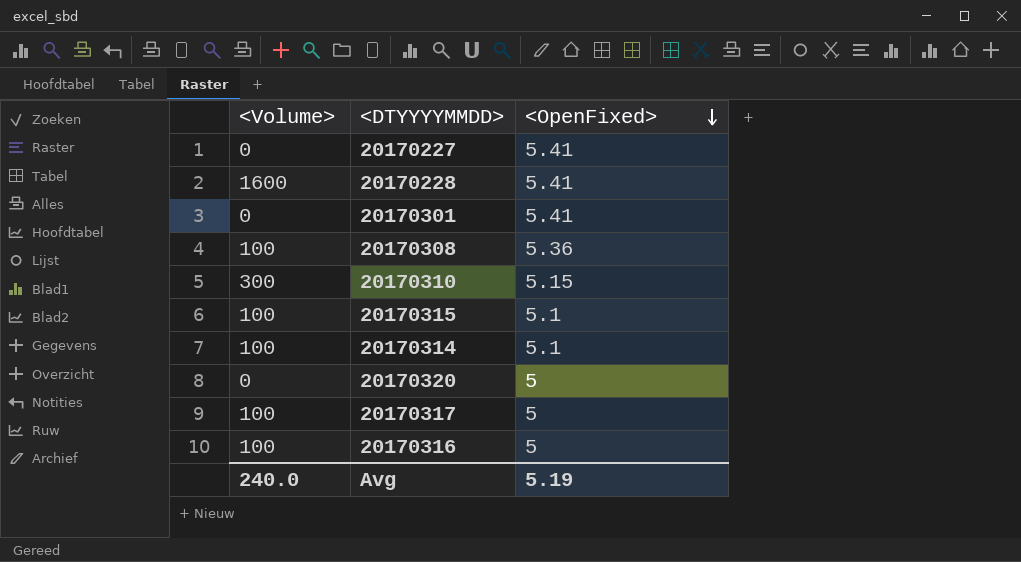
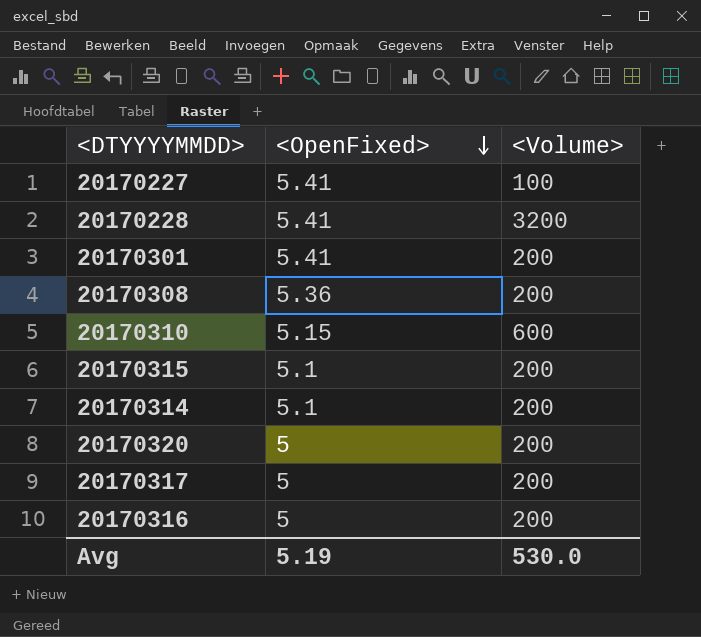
column <Volume> | position: 1 -> 3
20170227 | <Volume>: 0 -> 100
20170228 | <Volume>: 1600 -> 3200
20170301 | <Volume>: 0 -> 200
20170308 | <Volume>: 100 -> 200
20170310 | <Volume>: 300 -> 600
20170315 | <Volume>: 100 -> 200
20170314 | <Volume>: 100 -> 200
20170320 | <Volume>: 0 -> 200
20170317 | <Volume>: 100 -> 200
20170316 | <Volume>: 100 -> 200
Avg | <Volume>: 240.0 -> 530.0

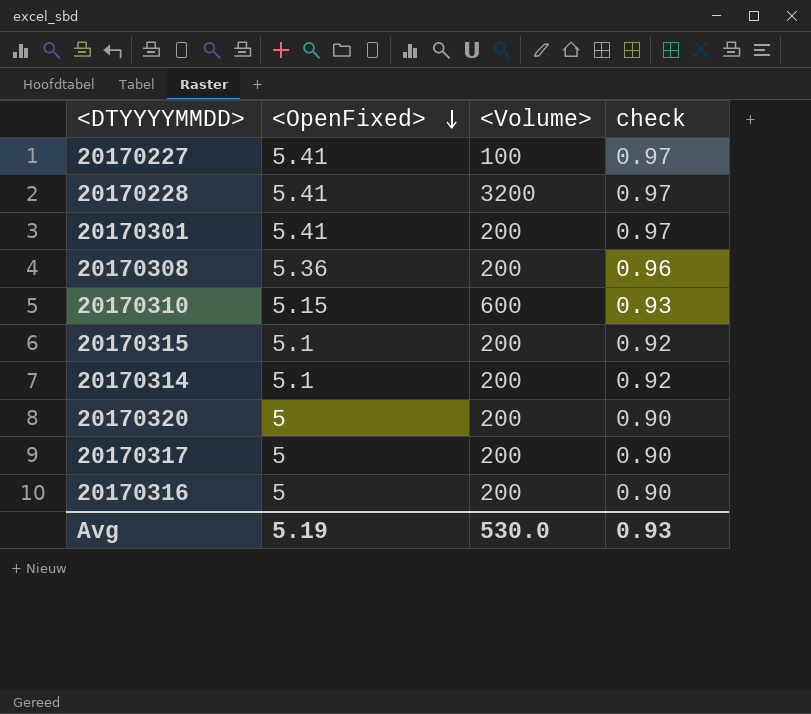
column check | formula: none -> [<OpenFixed>] * 0.18

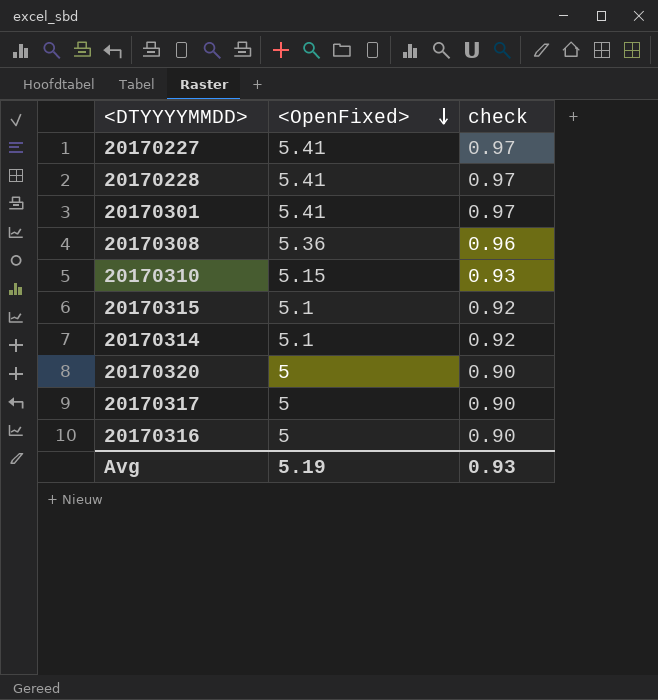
column <Volume> | position: 3 -> none

